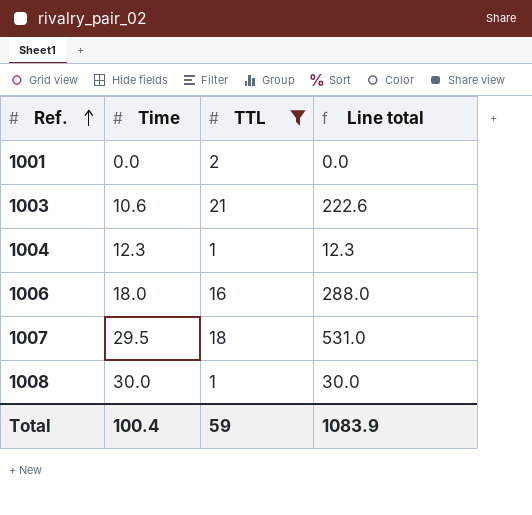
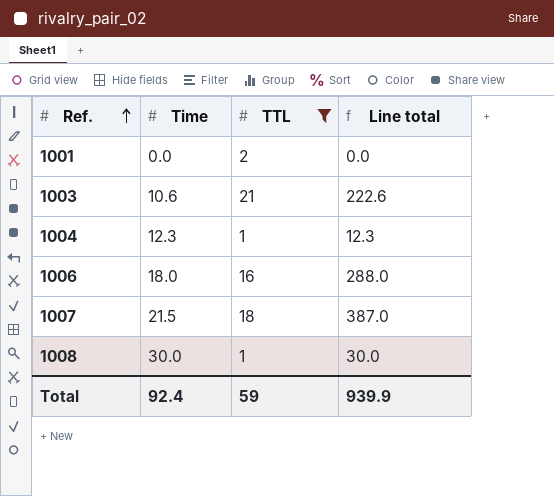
1007 | Time: 29.5 -> 21.5
1007 | Line total: 531.0 -> 387.0
Total | Time: 100.4 -> 92.4
Total | Line total: 1083.9 -> 939.9

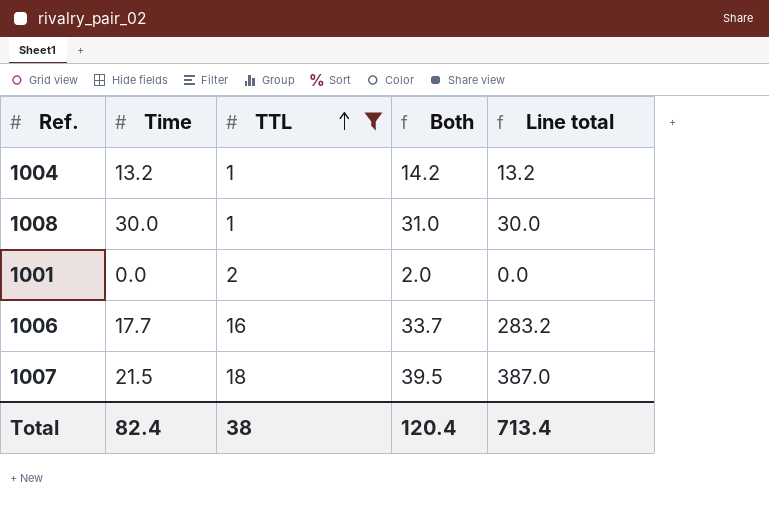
row order: Ref. ascending -> TTL ascending
column Both | formula: none -> [Time] + [TTL]
row 1003: 10.6 | 21 | 222.6 -> none
1004 | Time: 12.3 -> 13.2
1004 | Line total: 12.3 -> 13.2
1006 | Time: 18.0 -> 17.7
1006 | Line total: 288.0 -> 283.2
Total | Time: 92.4 -> 82.4
Total | TTL: 59 -> 38
Total | Line total: 939.9 -> 713.4

